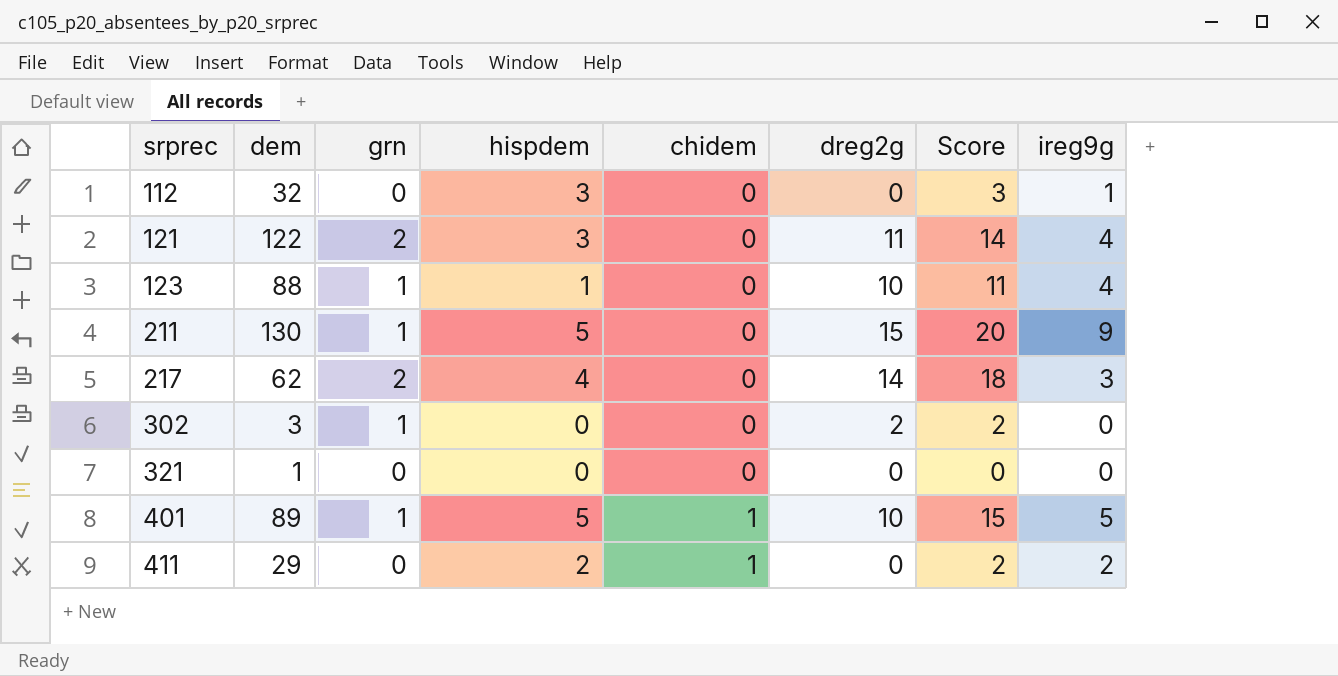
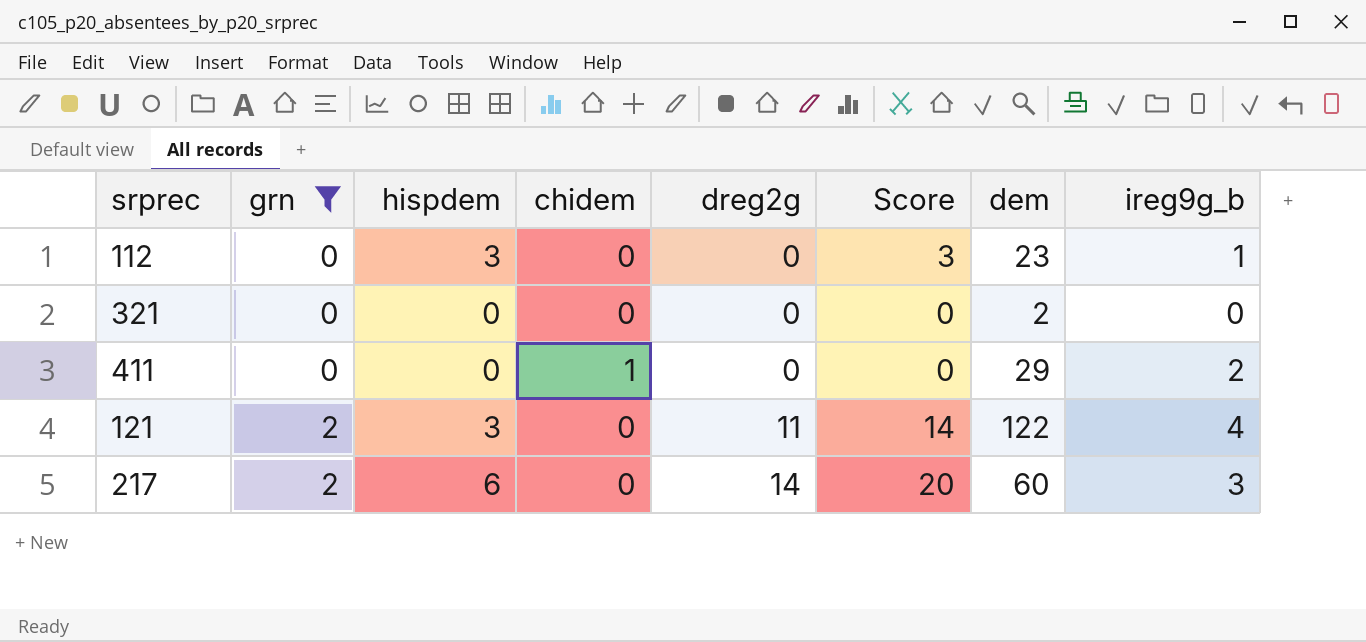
filter: none -> grn != 1
row order: srprec ascending -> grn ascending
column dem | position: 2 -> 7
column name: ireg9g -> ireg9g_b
112 | dem: 32 -> 23
321 | dem: 1 -> 2
411 | hispdem: 2 -> 0
411 | Score: 2 -> 0
217 | hispdem: 4 -> 6
217 | Score: 18 -> 20
217 | dem: 62 -> 60

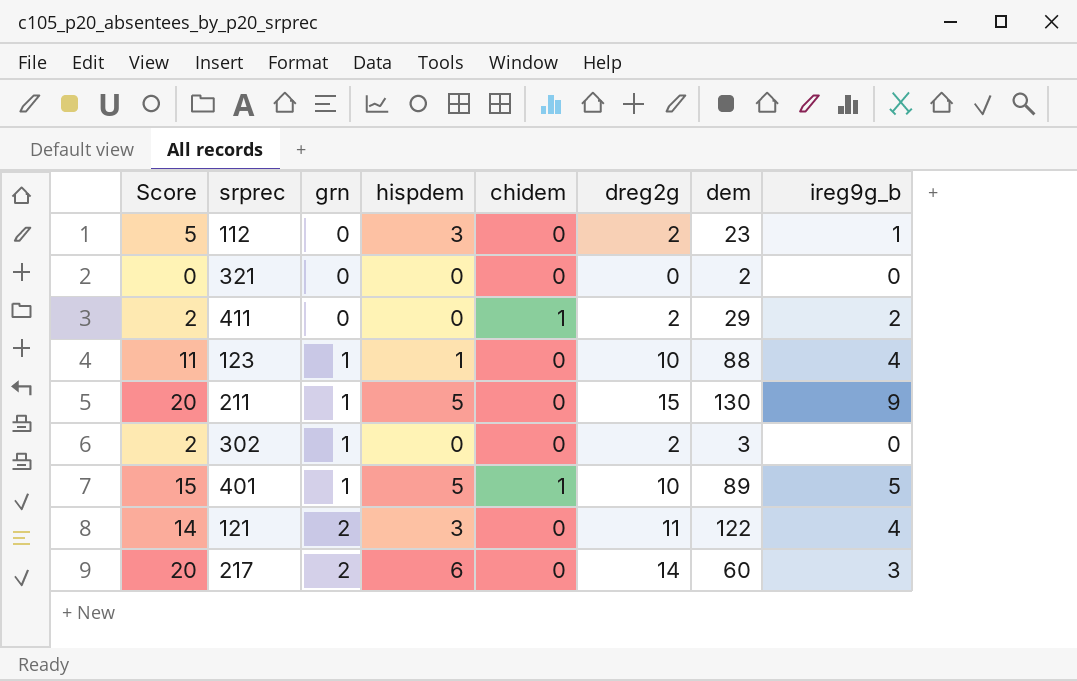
filter: grn != 1 -> none
column Score | position: 6 -> 1
112 | Score: 3 -> 5
112 | dreg2g: 0 -> 2
411 | Score: 0 -> 2
411 | dreg2g: 0 -> 2

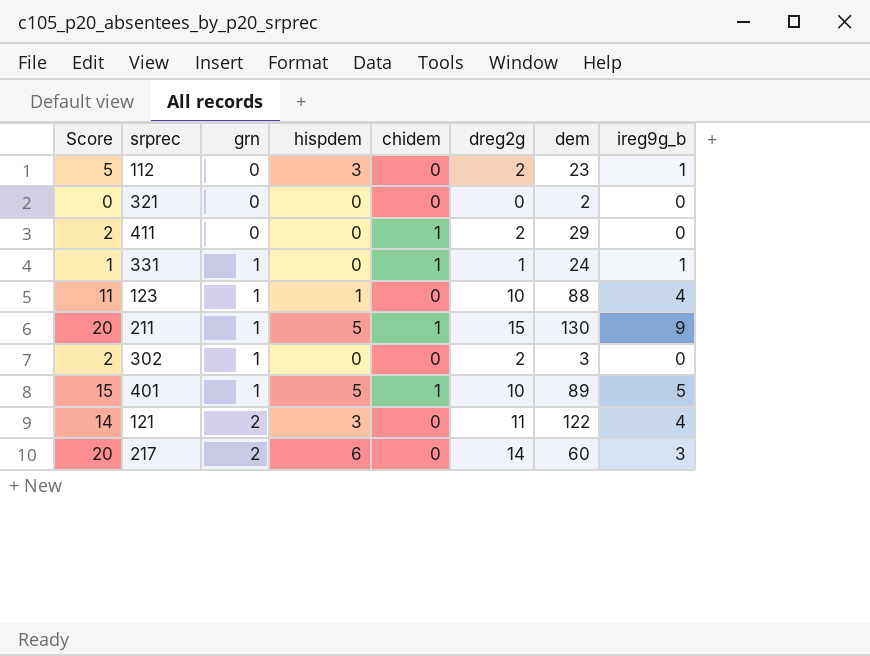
411 | ireg9g_b: 2 -> 0
row 331: none -> 1 | 1 | 0 | 1 | 1 | 24 | 1
211 | chidem: 0 -> 1

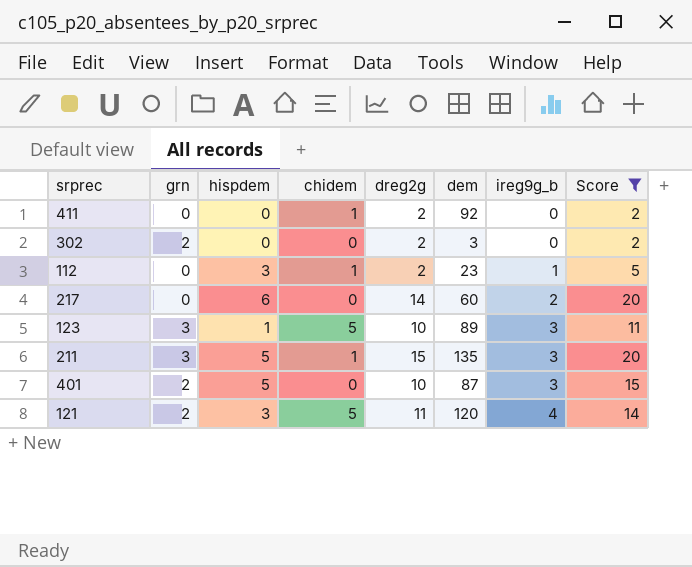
filter: none -> Score >= 2
row order: grn ascending -> ireg9g_b ascending
column Score | position: 1 -> 8
411 | dem: 29 -> 92
302 | grn: 1 -> 2
112 | chidem: 0 -> 1
217 | grn: 2 -> 0
217 | ireg9g_b: 3 -> 2
123 | grn: 1 -> 3
123 | chidem: 0 -> 5
123 | dem: 88 -> 89
123 | ireg9g_b: 4 -> 3
211 | grn: 1 -> 3
211 | dem: 130 -> 135
211 | ireg9g_b: 9 -> 3
401 | grn: 1 -> 2
401 | chidem: 1 -> 0
401 | dem: 89 -> 87
401 | ireg9g_b: 5 -> 3
121 | chidem: 0 -> 5
121 | dem: 122 -> 120

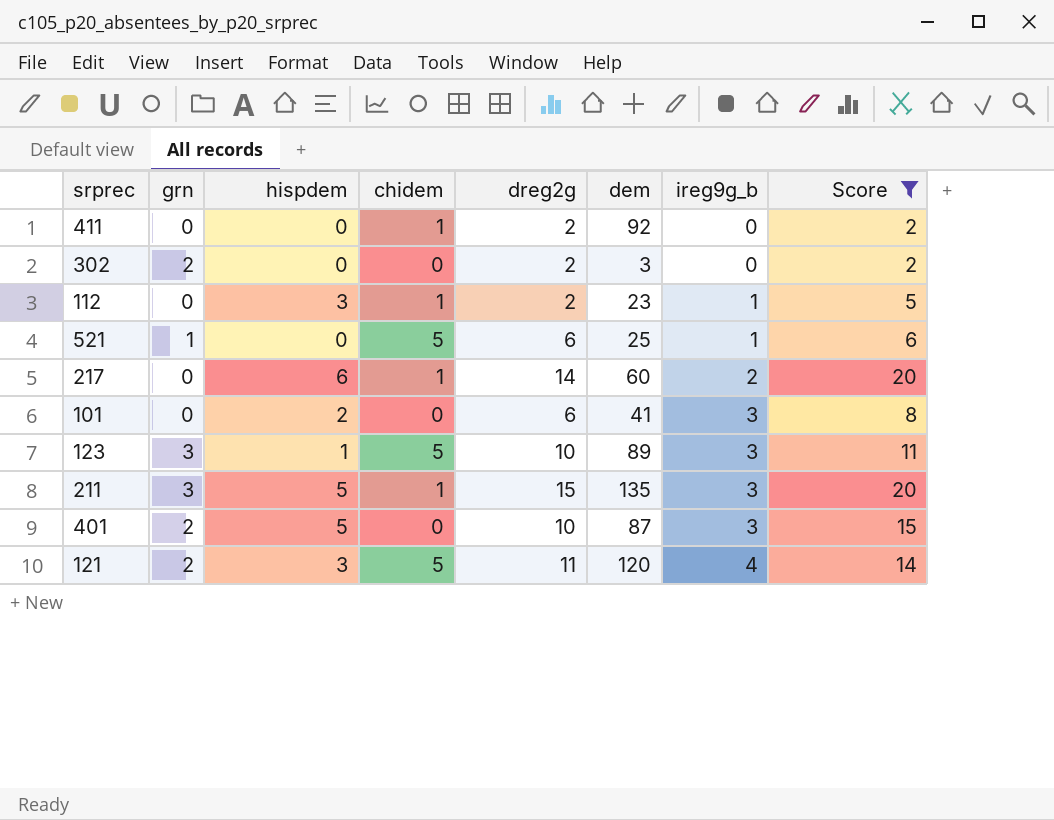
row 521: none -> 1 | 0 | 5 | 6 | 25 | 1 | 6
217 | chidem: 0 -> 1
row 101: none -> 0 | 2 | 0 | 6 | 41 | 3 | 8

